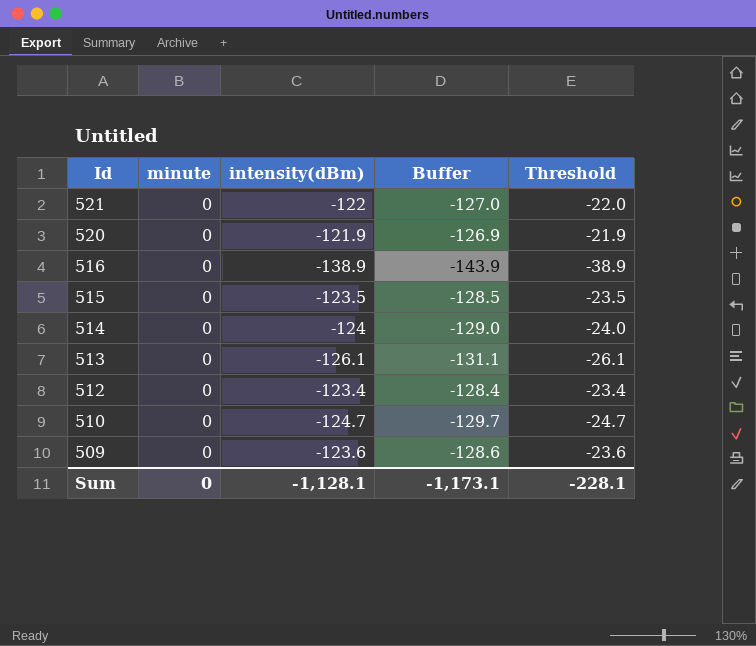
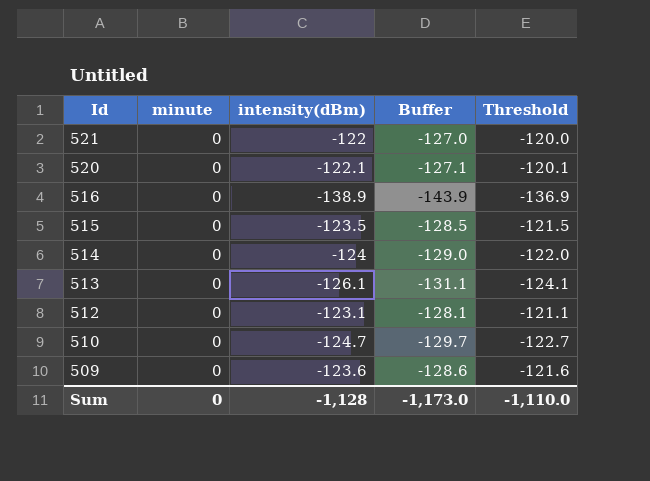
column Threshold | formula: [intensity(dBm)] + 100 -> [intensity(dBm)] + 2
520 | intensity(dBm): -121.9 -> -122.1
520 | Buffer: -126.9 -> -127.1
512 | intensity(dBm): -123.4 -> -123.1
512 | Buffer: -128.4 -> -128.1
Sum | intensity(dBm): -1,128.1 -> -1,128
Sum | Buffer: -1,173.1 -> -1,173.0
Sum | Threshold: -228.1 -> -1,110.0

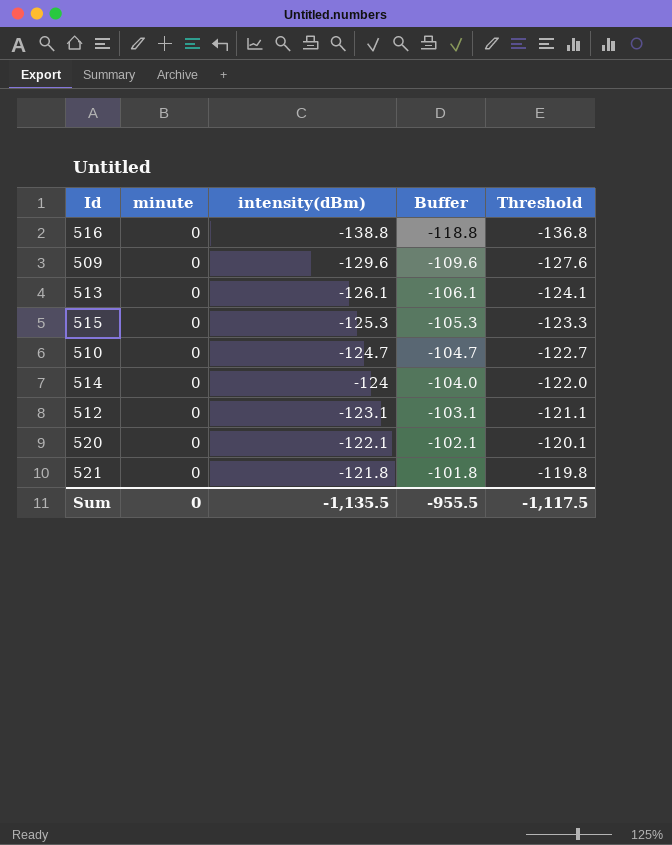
row order: Id descending -> intensity(dBm) ascending
column Buffer | formula: [intensity(dBm)] - 5 -> [intensity(dBm)] + 20
516 | intensity(dBm): -138.9 -> -138.8
516 | Threshold: -136.9 -> -136.8
509 | intensity(dBm): -123.6 -> -129.6
509 | Threshold: -121.6 -> -127.6
515 | intensity(dBm): -123.5 -> -125.3
515 | Threshold: -121.5 -> -123.3
521 | intensity(dBm): -122 -> -121.8
521 | Threshold: -120.0 -> -119.8
Sum | intensity(dBm): -1,128 -> -1,135.5
Sum | Buffer: -1,173.0 -> -955.5
Sum | Threshold: -1,110.0 -> -1,117.5

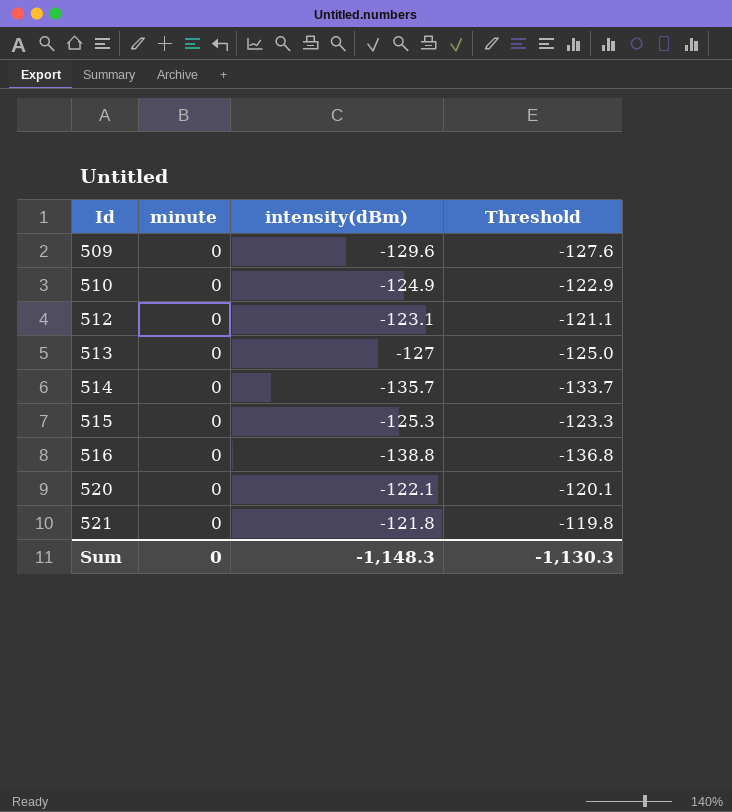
row order: intensity(dBm) ascending -> Id ascending
column Buffer | formula: [intensity(dBm)] + 20 -> none
510 | intensity(dBm): -124.7 -> -124.9
510 | Threshold: -122.7 -> -122.9
513 | intensity(dBm): -126.1 -> -127
513 | Threshold: -124.1 -> -125.0
514 | intensity(dBm): -124 -> -135.7
514 | Threshold: -122.0 -> -133.7
Sum | intensity(dBm): -1,135.5 -> -1,148.3
Sum | Threshold: -1,117.5 -> -1,130.3

